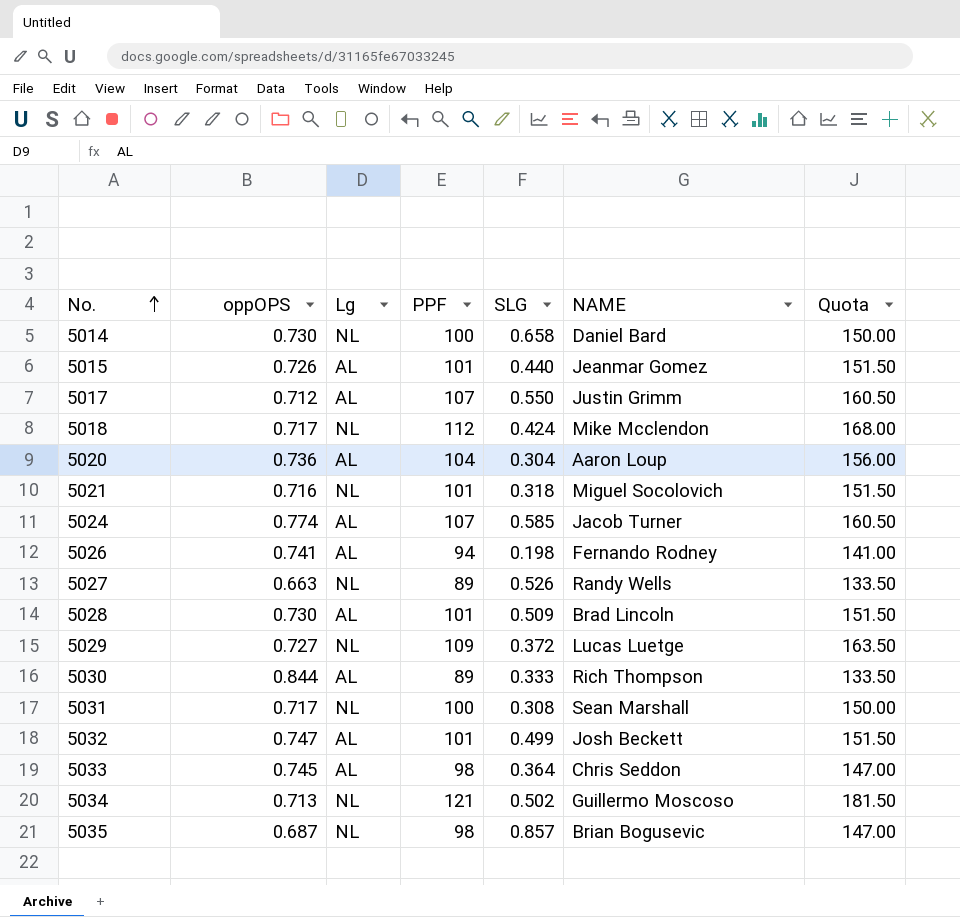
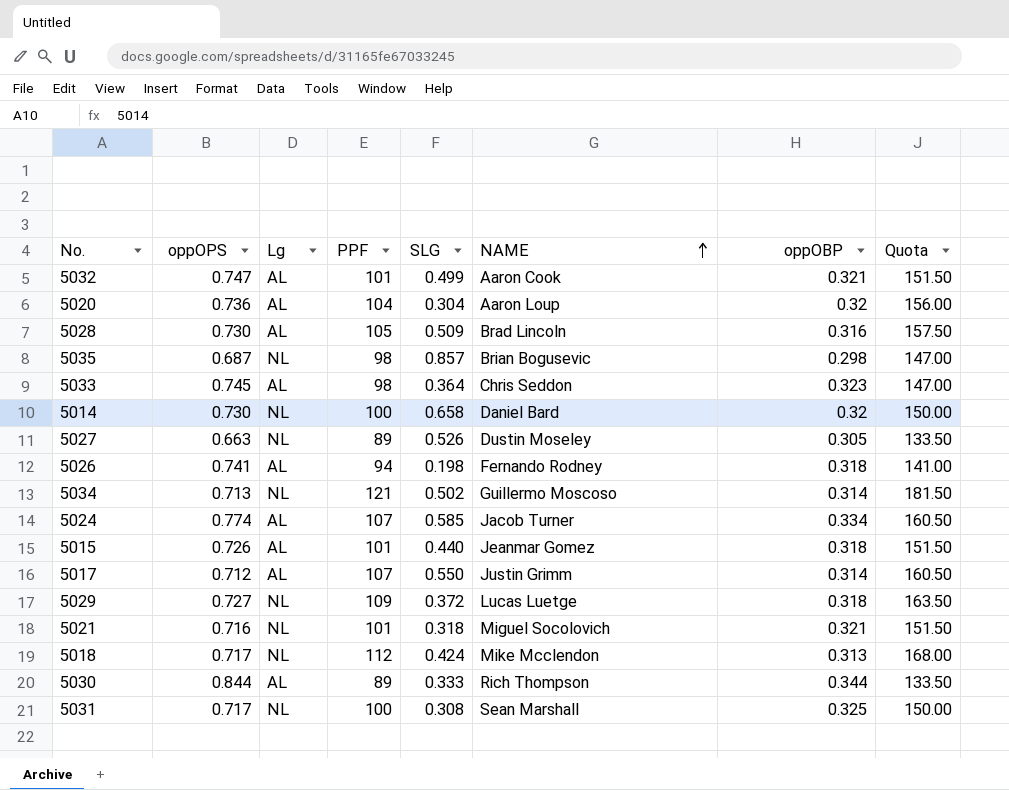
row order: No. ascending -> NAME ascending
column oppOBP | position: none -> 7
5032 | NAME: Josh Beckett -> Aaron Cook
5028 | PPF: 101 -> 105
5028 | Quota: 151.50 -> 157.50
5027 | NAME: Randy Wells -> Dustin Moseley

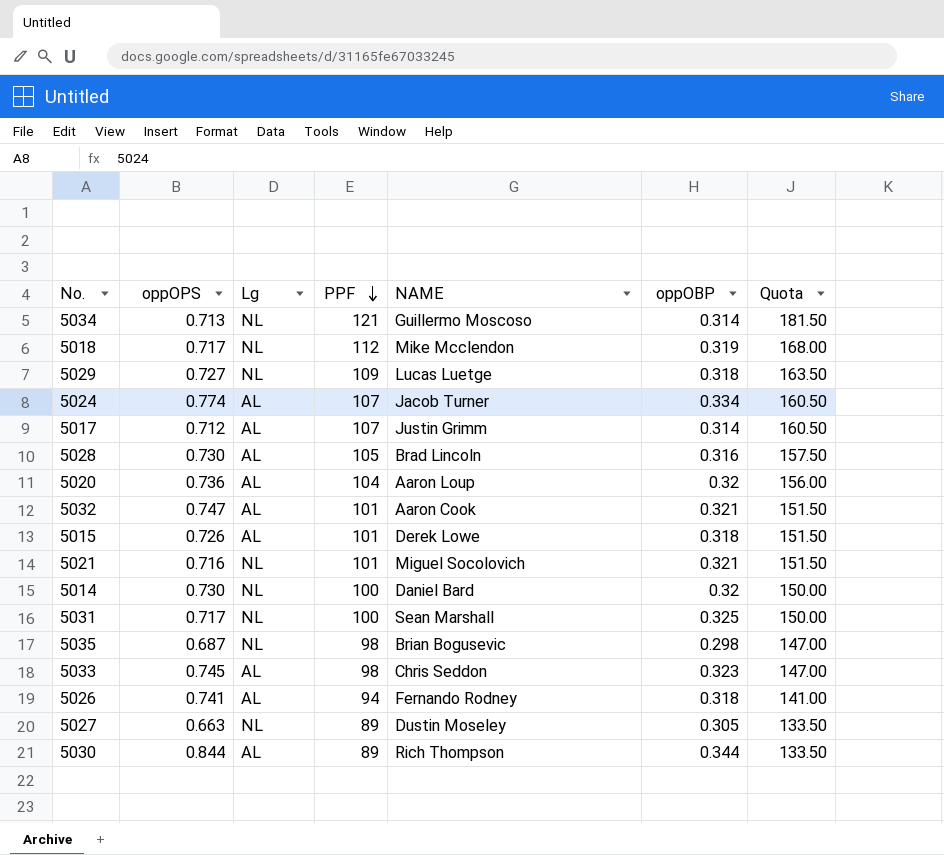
row order: NAME ascending -> PPF descending
column SLG | position: 5 -> none
5018 | oppOBP: 0.313 -> 0.319
5015 | NAME: Jeanmar Gomez -> Derek Lowe

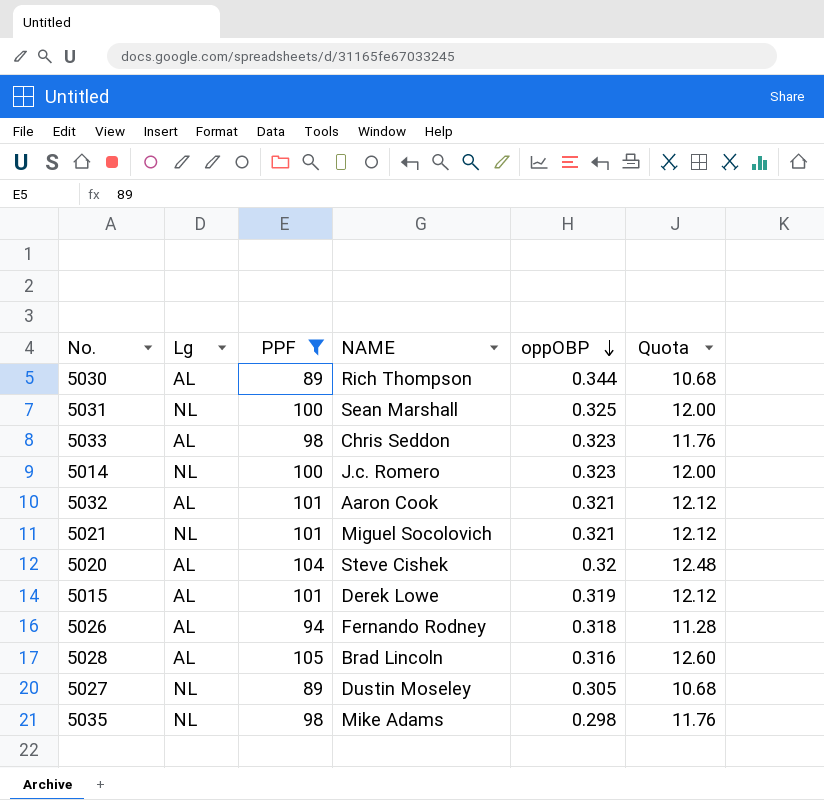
filter: none -> PPF <= 105
row order: PPF descending -> oppOBP descending
column oppOPS | position: 2 -> none
column Quota | formula: [PPF] * 1.5 -> [PPF] * 0.12
5014 | NAME: Daniel Bard -> J.c. Romero
5014 | oppOBP: 0.32 -> 0.323
5020 | NAME: Aaron Loup -> Steve Cishek
5015 | oppOBP: 0.318 -> 0.319
5035 | NAME: Brian Bogusevic -> Mike Adams

